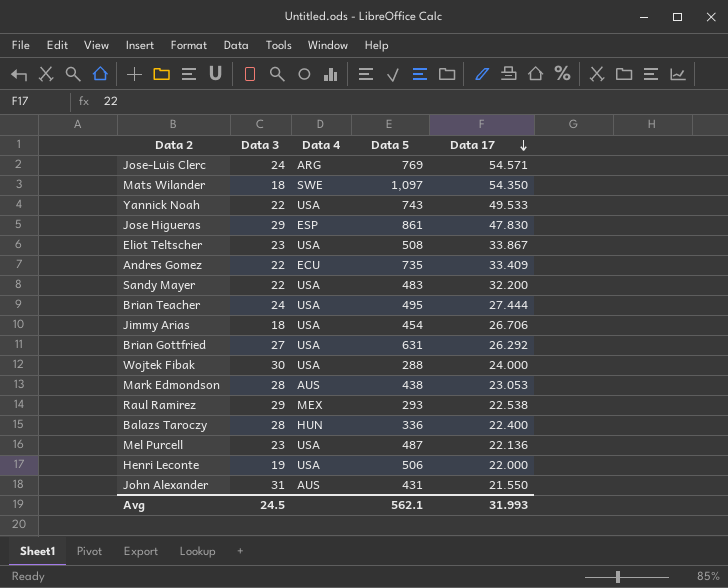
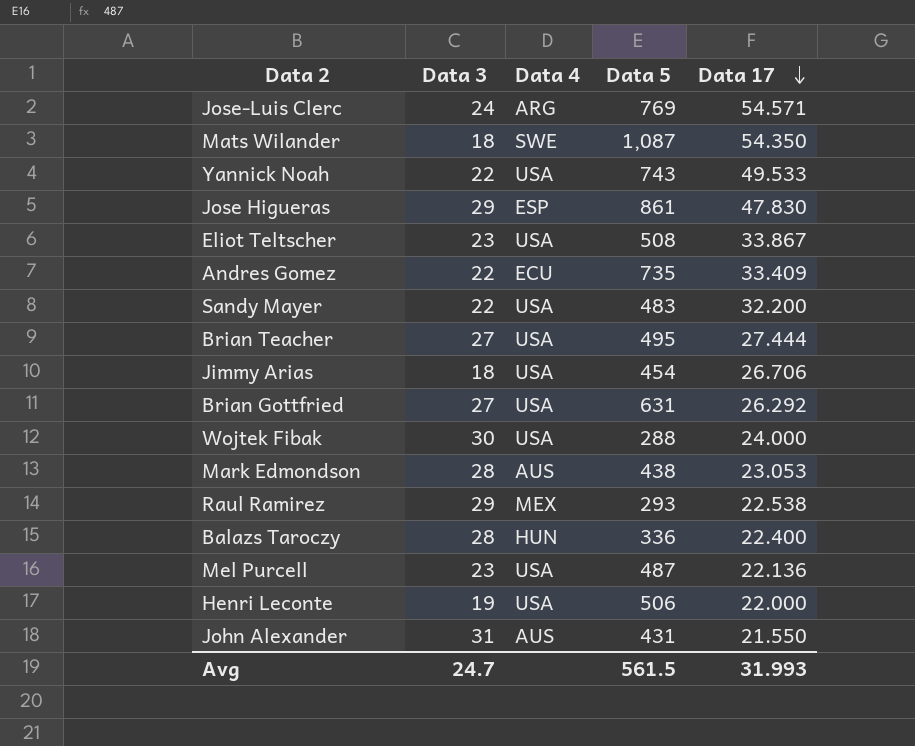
Mats Wilander | Data 5: 1,097 -> 1,087
Brian Teacher | Data 3: 24 -> 27
Avg | Data 3: 24.5 -> 24.7
Avg | Data 5: 562.1 -> 561.5

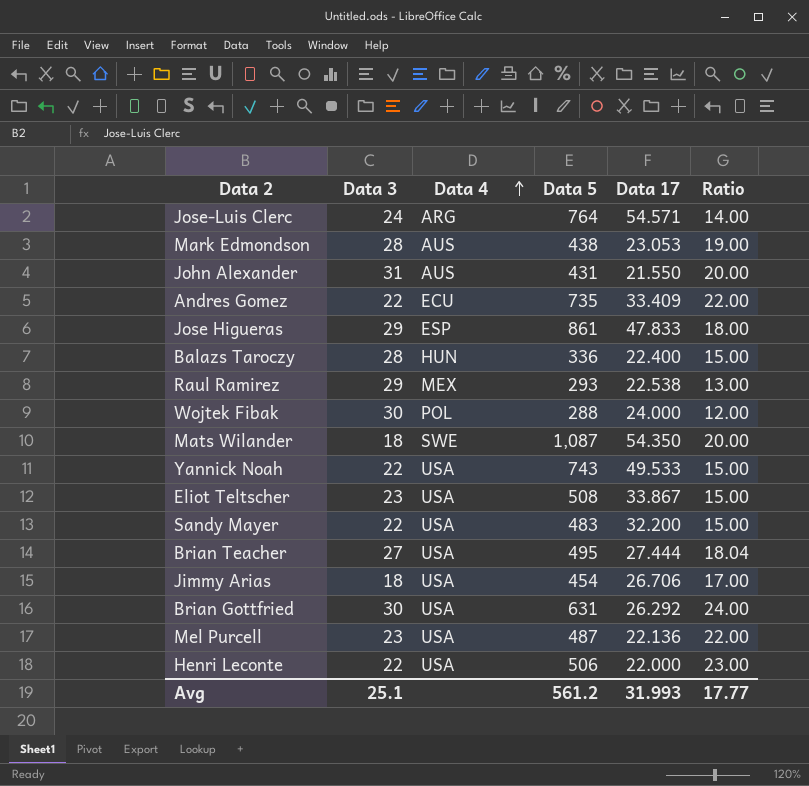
row order: Data 17 descending -> Data 4 ascending
column Ratio | formula: none -> [Data 5] / [Data 17]
Jose-Luis Clerc | Data 5: 769 -> 764
Jose Higueras | Data 17: 47.830 -> 47.833
Wojtek Fibak | Data 4: USA -> POL
Brian Gottfried | Data 3: 27 -> 30
Henri Leconte | Data 3: 19 -> 22
Avg | Data 3: 24.7 -> 25.1
Avg | Data 5: 561.5 -> 561.2

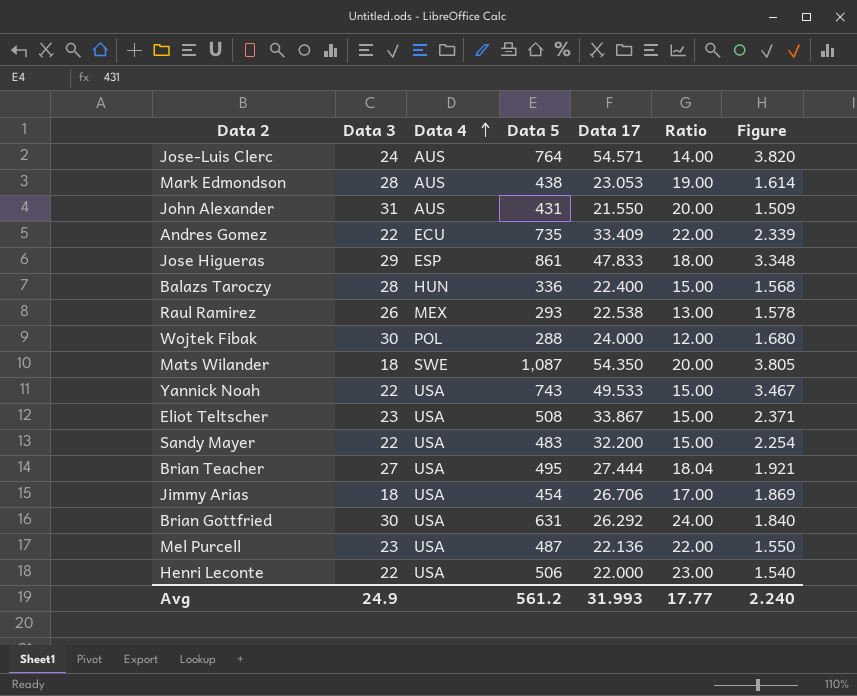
column Figure | formula: none -> [Data 17] * 0.07
Jose-Luis Clerc | Data 4: ARG -> AUS
Raul Ramirez | Data 3: 29 -> 26
Avg | Data 3: 25.1 -> 24.9

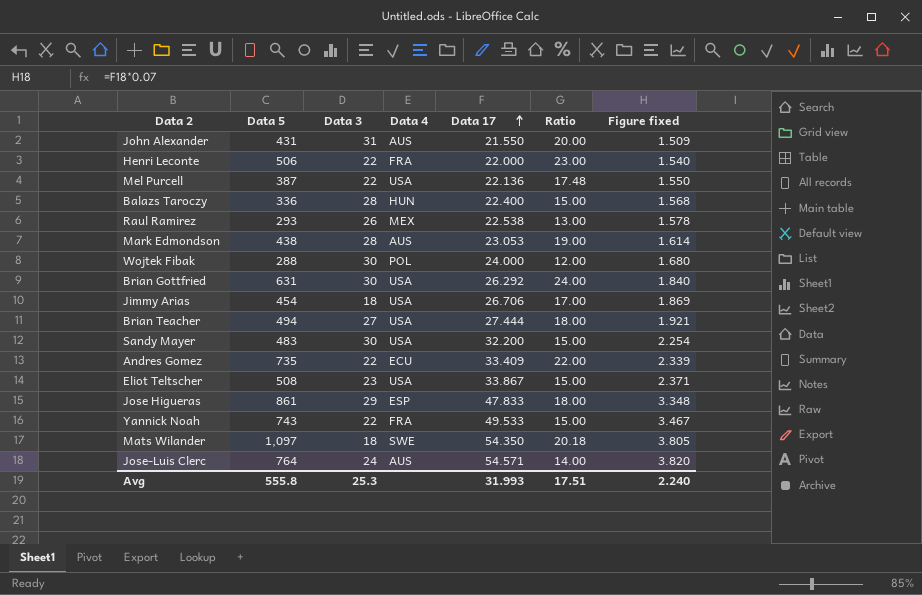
row order: Data 4 ascending -> Data 17 ascending
column Data 5 | position: 4 -> 2
column name: Figure -> Figure fixed
Henri Leconte | Data 4: USA -> FRA
Mel Purcell | Data 5: 487 -> 387
Mel Purcell | Data 3: 23 -> 22
Mel Purcell | Ratio: 22.00 -> 17.48
Brian Teacher | Data 5: 495 -> 494
Brian Teacher | Ratio: 18.04 -> 18.00
Sandy Mayer | Data 3: 22 -> 30
Yannick Noah | Data 4: USA -> FRA
Mats Wilander | Data 5: 1,087 -> 1,097
Mats Wilander | Ratio: 20.00 -> 20.18
Avg | Data 5: 561.2 -> 555.8
Avg | Data 3: 24.9 -> 25.3
Avg | Ratio: 17.77 -> 17.51

